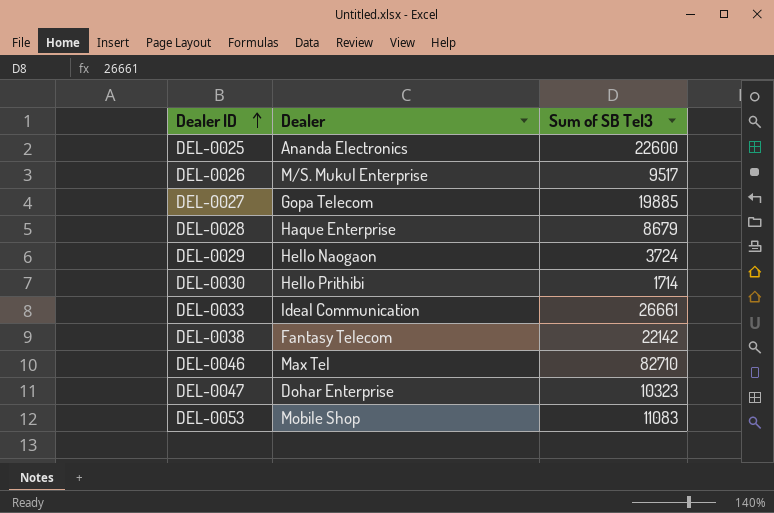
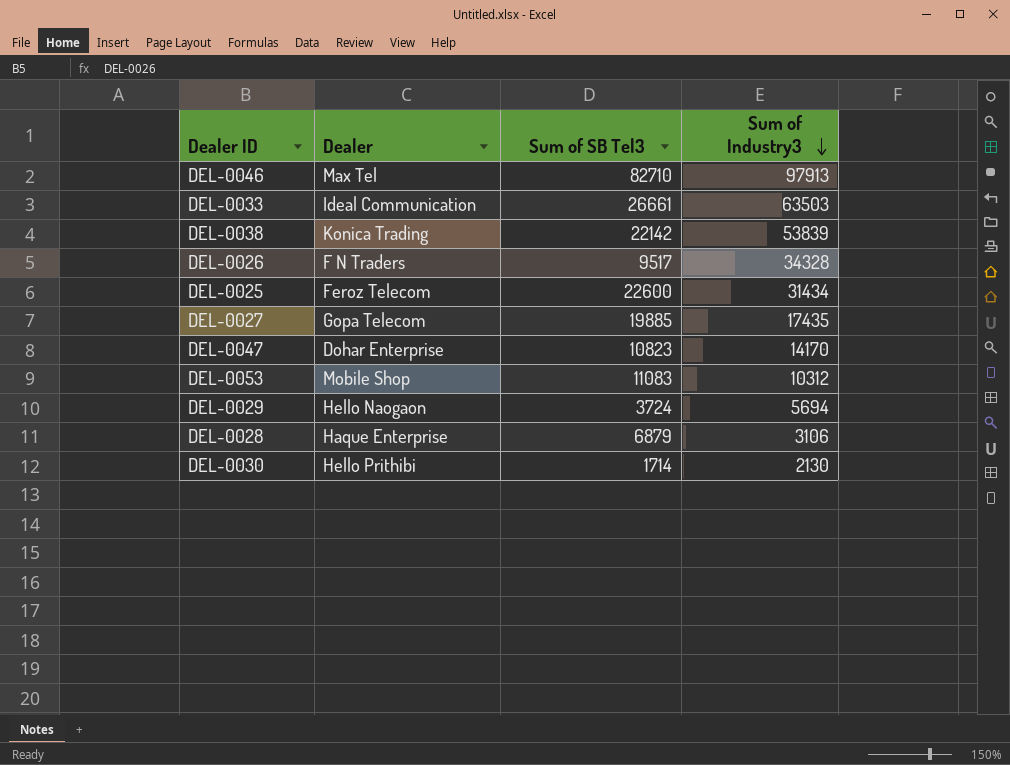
row order: Dealer ID ascending -> Sum of Industry3 descending
column Sum of Industry3 | position: none -> 4
DEL-0038 | Dealer: Fantasy Telecom -> Konica Trading
DEL-0026 | Dealer: M/S. Mukul Enterprise -> F N Traders
DEL-0025 | Dealer: Ananda Electronics -> Feroz Telecom
DEL-0047 | Sum of SB Tel3: 10323 -> 10823
DEL-0028 | Sum of SB Tel3: 8679 -> 6879

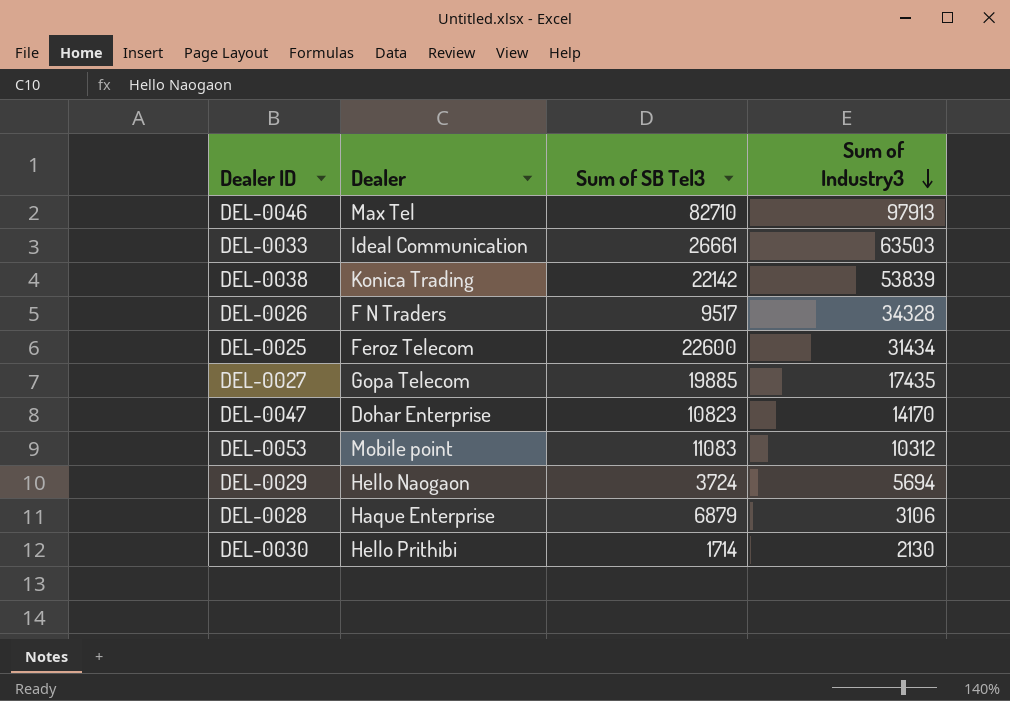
DEL-0053 | Dealer: Mobile Shop -> Mobile point

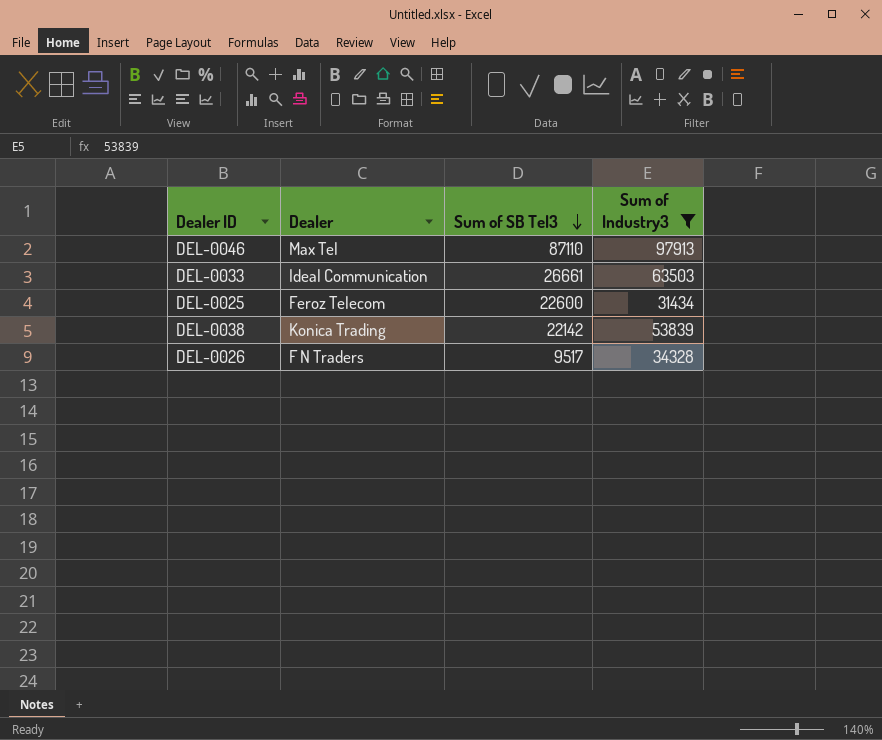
filter: none -> Sum of Industry3 >= 31434
row order: Sum of Industry3 descending -> Sum of SB Tel3 descending
DEL-0046 | Sum of SB Tel3: 82710 -> 87110

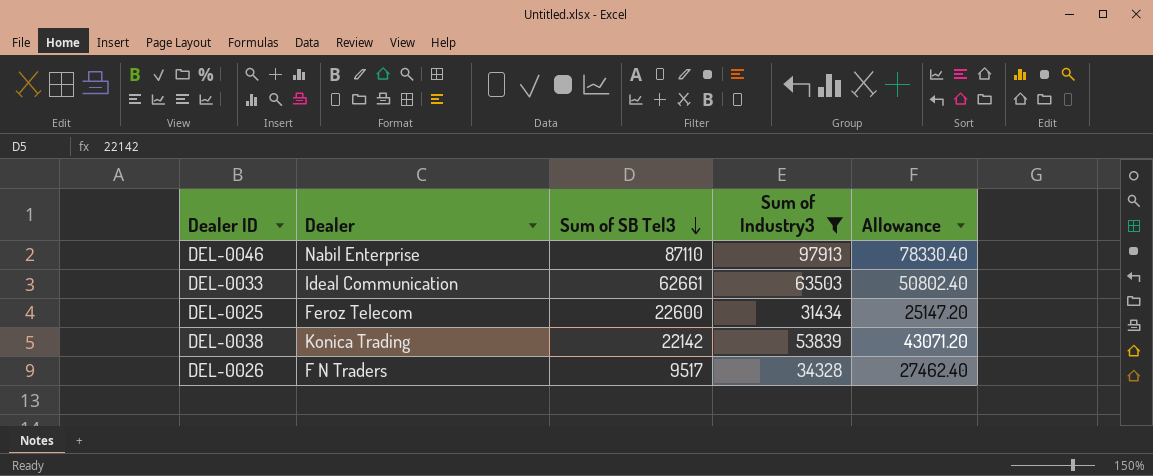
column Allowance | formula: none -> [Sum of Industry3] * 0.8
DEL-0046 | Dealer: Max Tel -> Nabil Enterprise
DEL-0033 | Sum of SB Tel3: 26661 -> 62661

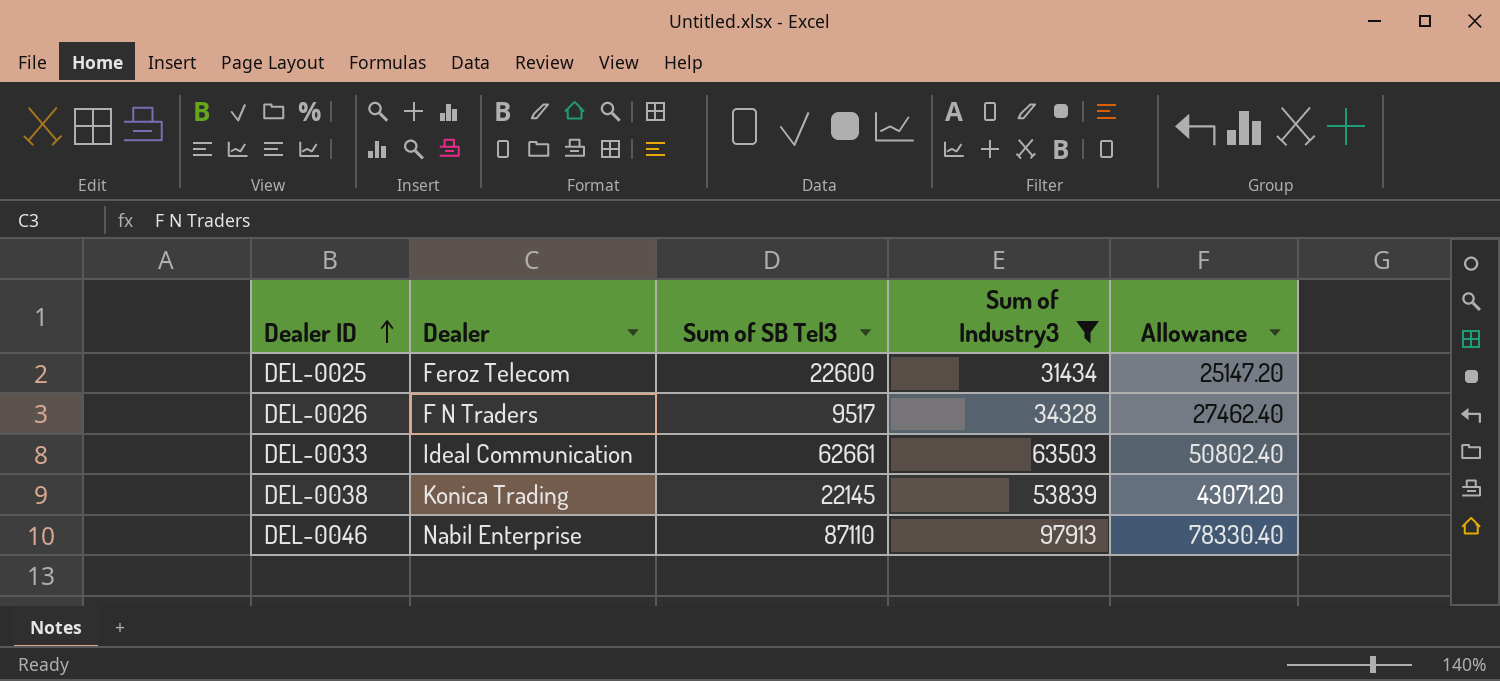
row order: Sum of SB Tel3 descending -> Dealer ID ascending
DEL-0038 | Sum of SB Tel3: 22142 -> 22145

